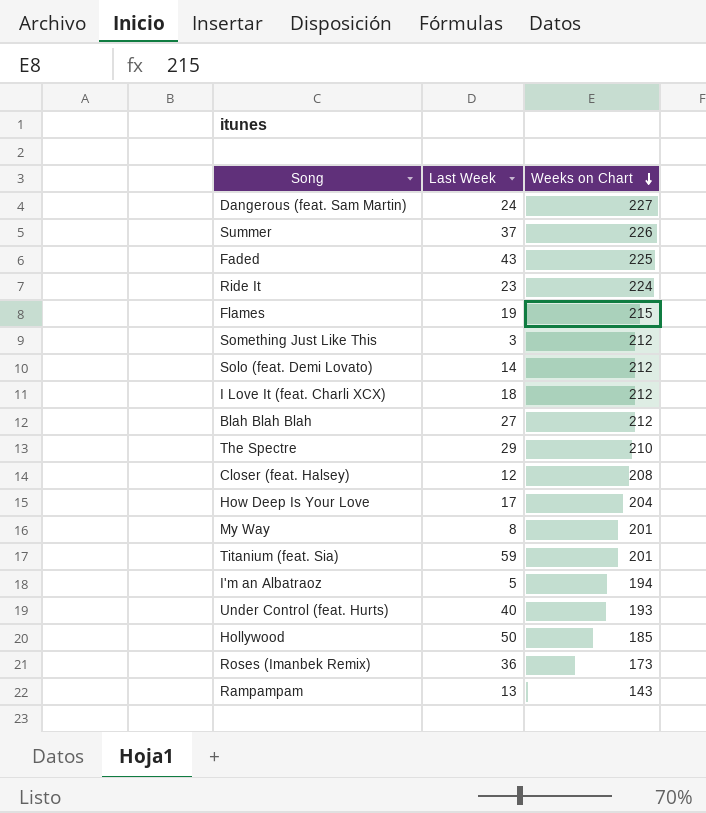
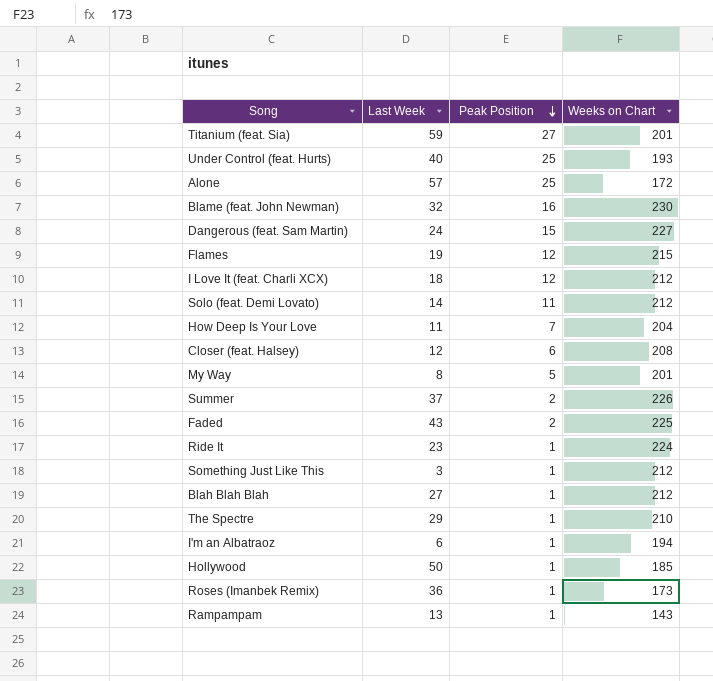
row order: Weeks on Chart descending -> Peak Position descending
column Peak Position | position: none -> 3
row Alone: none -> 57 | 25 | 172
row Blame (feat. John Newman): none -> 32 | 16 | 230
How Deep Is Your Love | Last Week: 17 -> 11
I'm an Albatraoz | Last Week: 5 -> 6

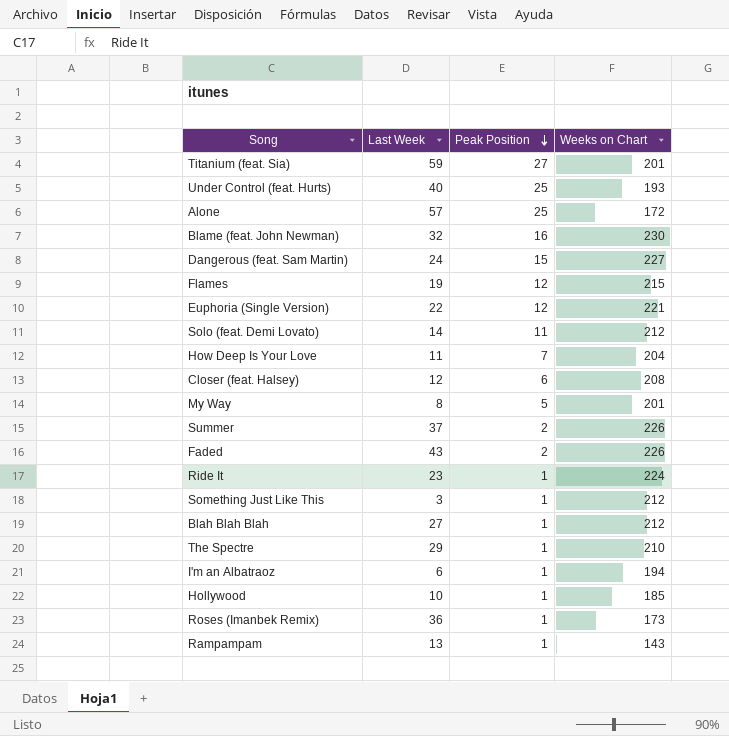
row I Love It (feat. Charli XCX): 18 | 12 | 212 -> none
row Euphoria (Single Version): none -> 22 | 12 | 221
Faded | Weeks on Chart: 225 -> 226
Hollywood | Last Week: 50 -> 10

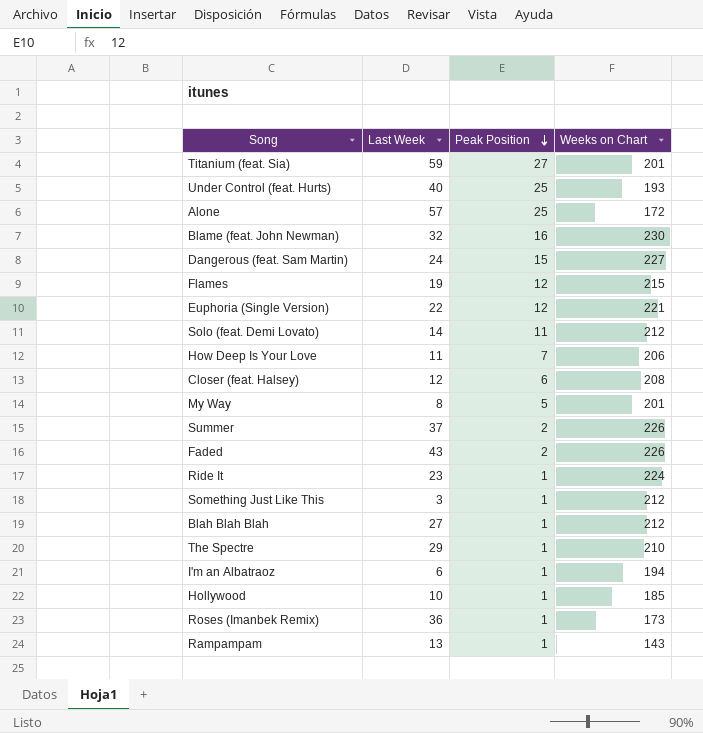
How Deep Is Your Love | Weeks on Chart: 204 -> 206

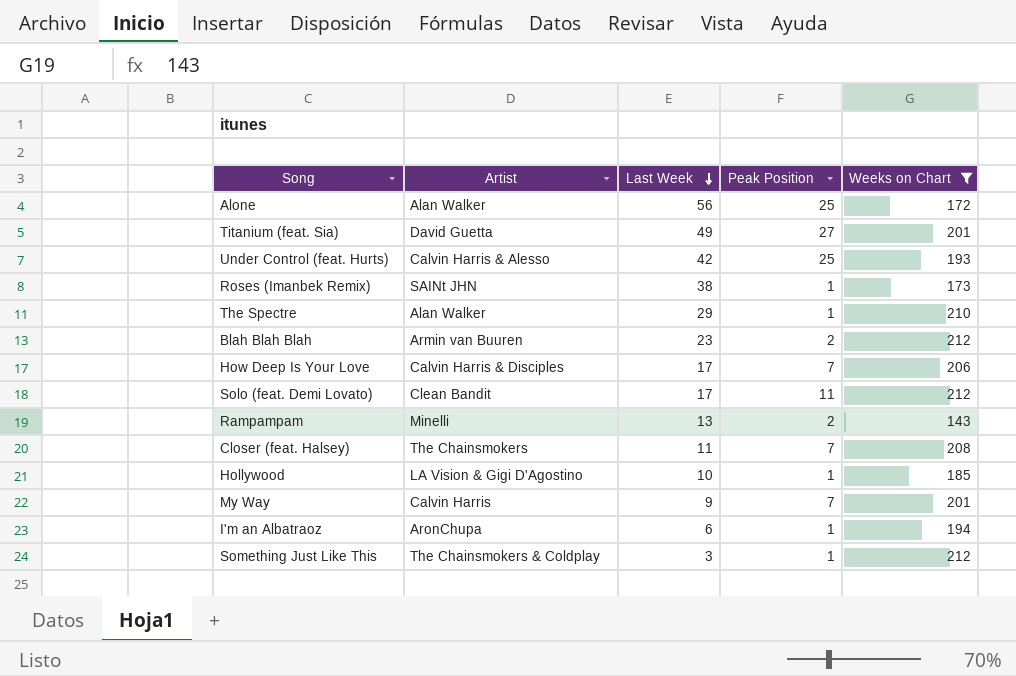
filter: none -> Weeks on Chart <= 212
row order: Peak Position descending -> Last Week descending
column Artist | position: none -> 2
Alone | Last Week: 57 -> 56
Titanium (feat. Sia) | Last Week: 59 -> 49
Under Control (feat. Hurts) | Last Week: 40 -> 42
Roses (Imanbek Remix) | Last Week: 36 -> 38
Blah Blah Blah | Last Week: 27 -> 23
Blah Blah Blah | Peak Position: 1 -> 2
How Deep Is Your Love | Last Week: 11 -> 17
Solo (feat. Demi Lovato) | Last Week: 14 -> 17
Rampampam | Peak Position: 1 -> 2
Closer (feat. Halsey) | Last Week: 12 -> 11
Closer (feat. Halsey) | Peak Position: 6 -> 7
My Way | Last Week: 8 -> 9
My Way | Peak Position: 5 -> 7

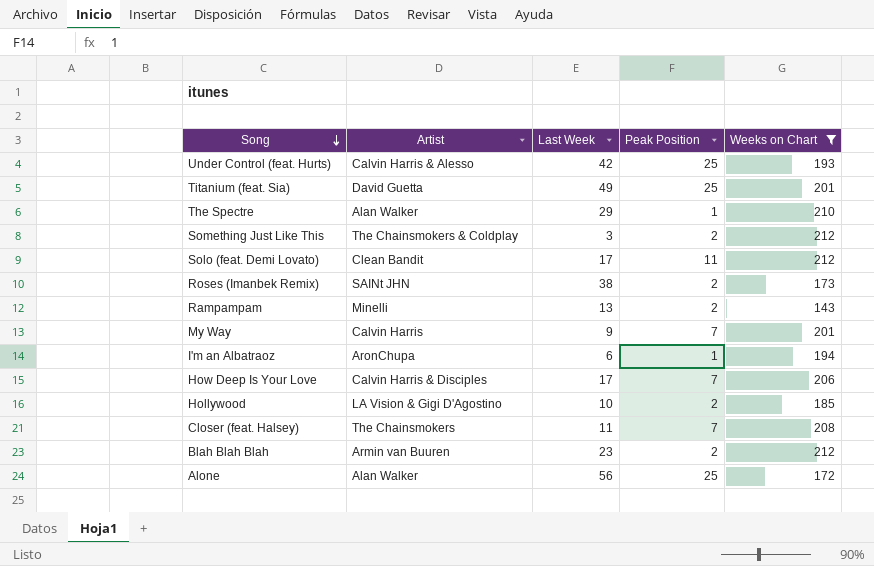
row order: Last Week descending -> Song descending
Titanium (feat. Sia) | Peak Position: 27 -> 25
Something Just Like This | Peak Position: 1 -> 2
Roses (Imanbek Remix) | Peak Position: 1 -> 2
Hollywood | Peak Position: 1 -> 2

